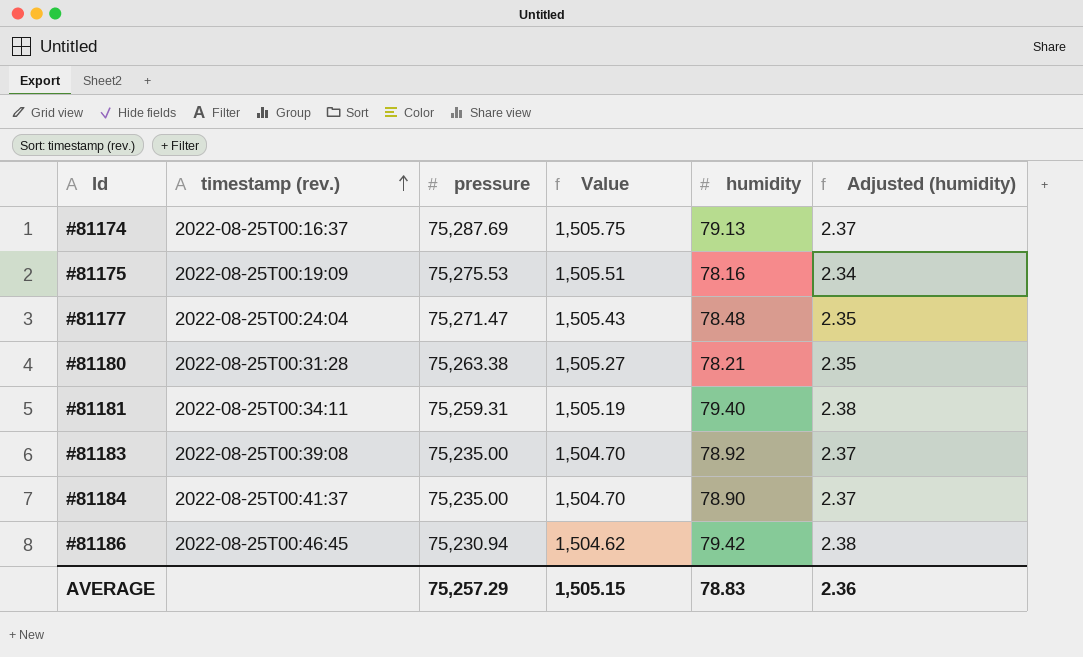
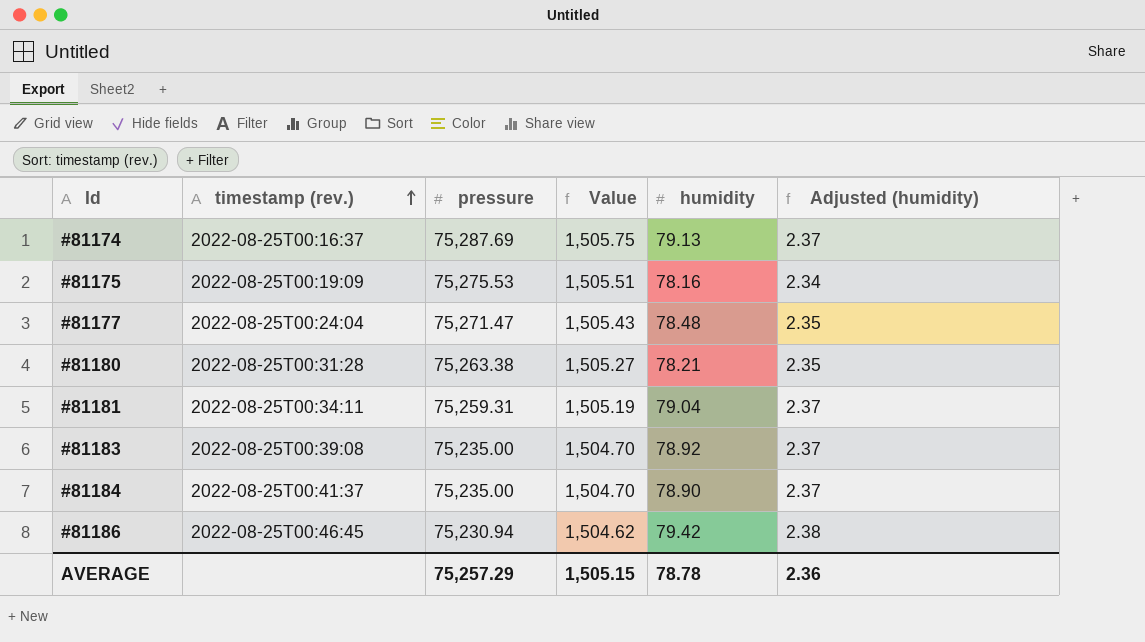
#81181 | humidity: 79.40 -> 79.04
#81181 | Adjusted (humidity): 2.38 -> 2.37
AVERAGE | humidity: 78.83 -> 78.78

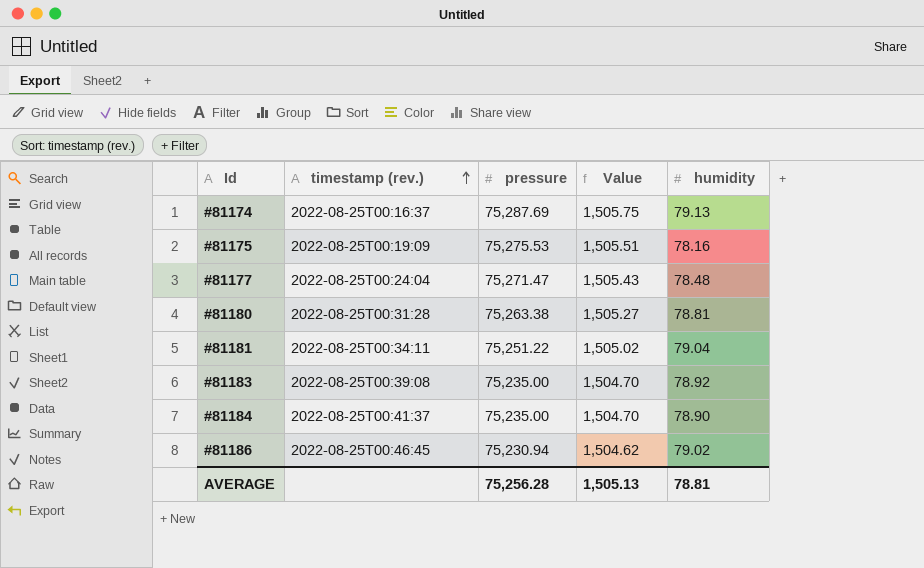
column Adjusted (humidity) | formula: [humidity] * 0.03 -> none
#81180 | humidity: 78.21 -> 78.81
#81181 | pressure: 75,259.31 -> 75,251.22
#81181 | Value: 1,505.19 -> 1,505.02
#81186 | humidity: 79.42 -> 79.02
AVERAGE | pressure: 75,257.29 -> 75,256.28
AVERAGE | Value: 1,505.15 -> 1,505.13
AVERAGE | humidity: 78.78 -> 78.81

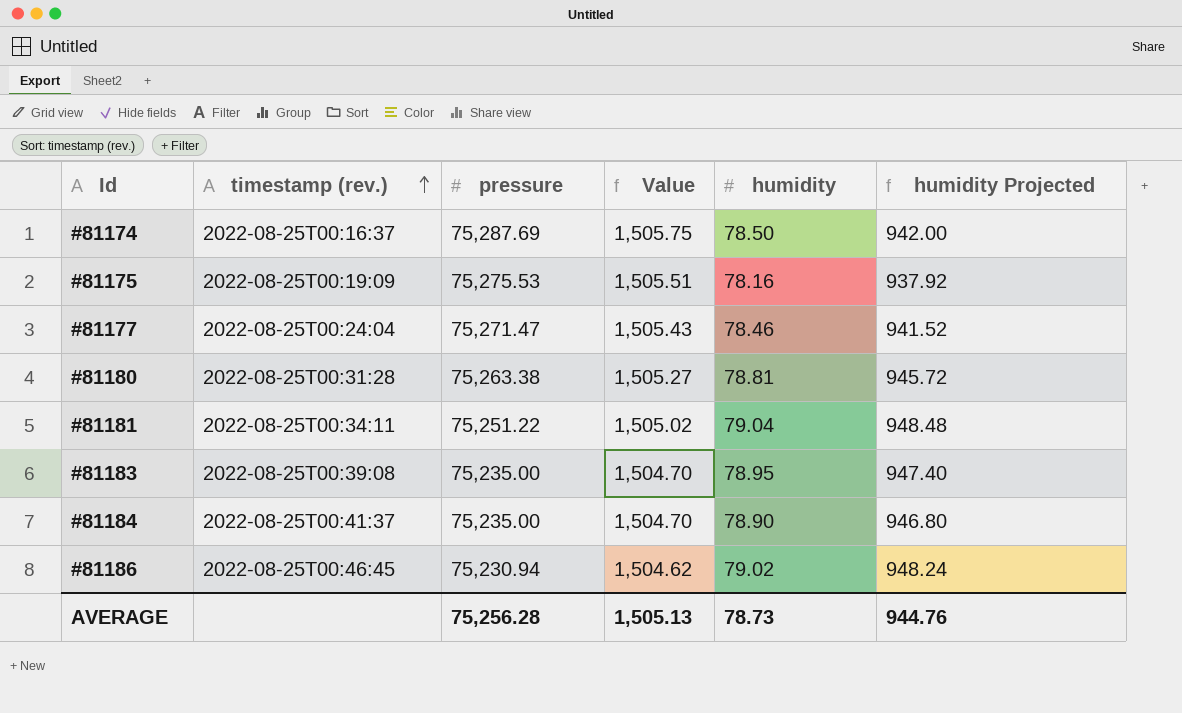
column humidity Projected | formula: none -> [humidity] * 12
#81174 | humidity: 79.13 -> 78.50
#81177 | humidity: 78.48 -> 78.46
#81183 | humidity: 78.92 -> 78.95
AVERAGE | humidity: 78.81 -> 78.73

